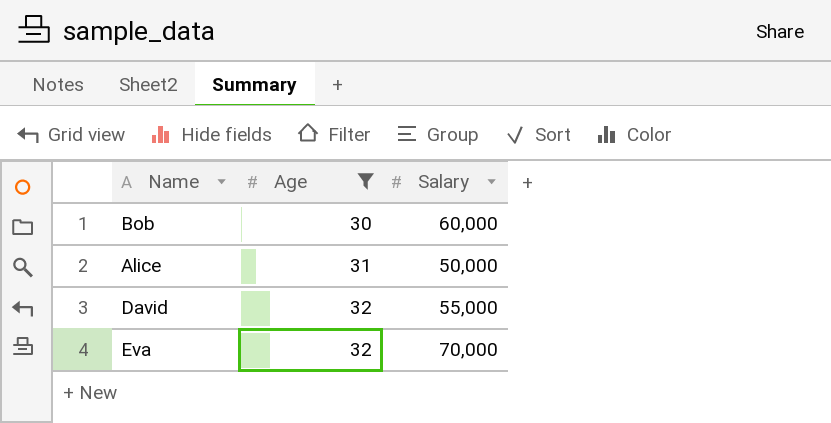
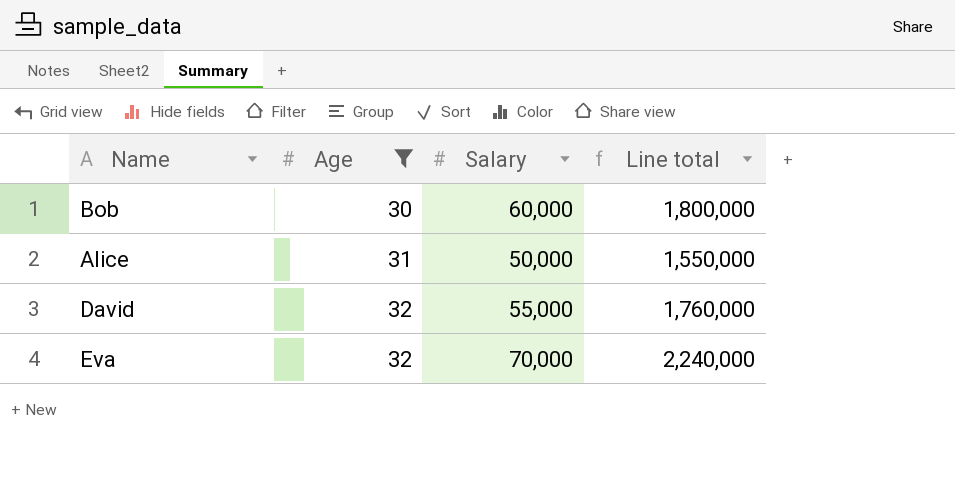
column Line total | formula: none -> [Age] * [Salary]

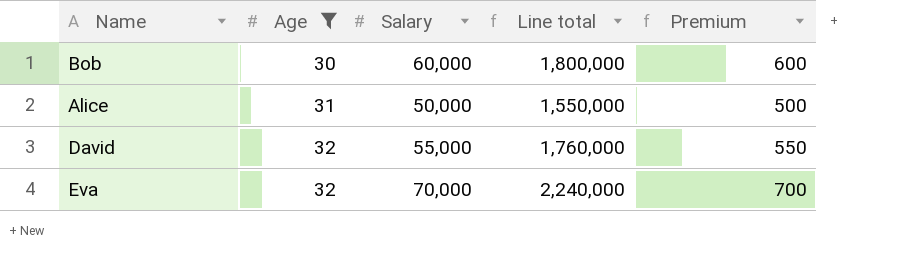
column Premium | formula: none -> [Salary] * 0.01

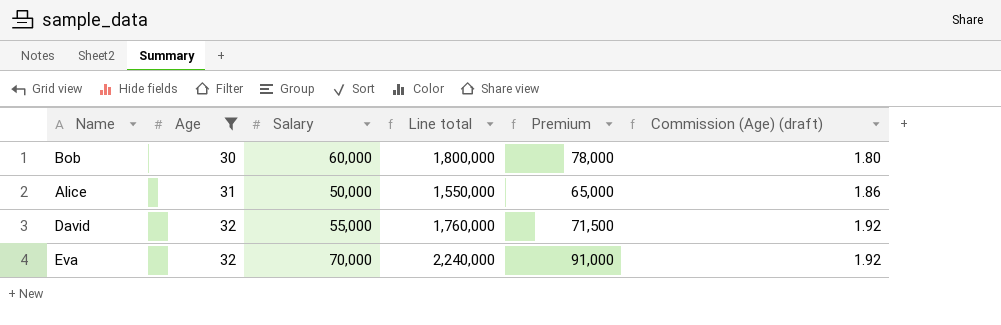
column Premium | formula: [Salary] * 0.01 -> [Salary] * 1.3
column Commission (Age) (draft) | formula: none -> [Age] * 0.06

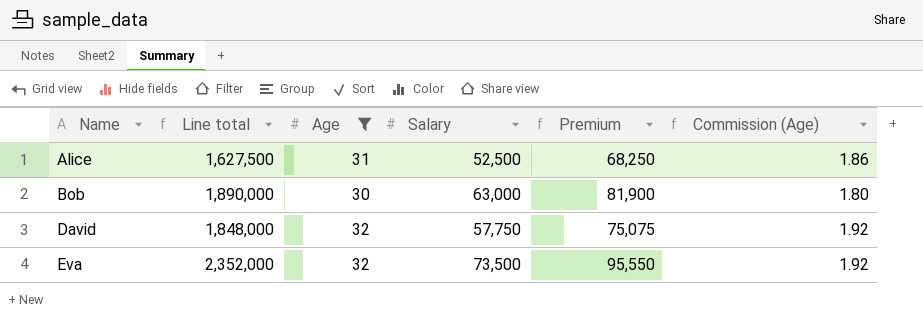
row order: Age ascending -> Name ascending
column Line total | position: 4 -> 2
column name: Commission (Age) (draft) -> Commission (Age)
Alice | Line total: 1,550,000 -> 1,627,500
Alice | Salary: 50,000 -> 52,500
Alice | Premium: 65,000 -> 68,250
Bob | Line total: 1,800,000 -> 1,890,000
Bob | Salary: 60,000 -> 63,000
Bob | Premium: 78,000 -> 81,900
David | Line total: 1,760,000 -> 1,848,000
David | Salary: 55,000 -> 57,750
David | Premium: 71,500 -> 75,075
Eva | Line total: 2,240,000 -> 2,352,000
Eva | Salary: 70,000 -> 73,500
Eva | Premium: 91,000 -> 95,550

